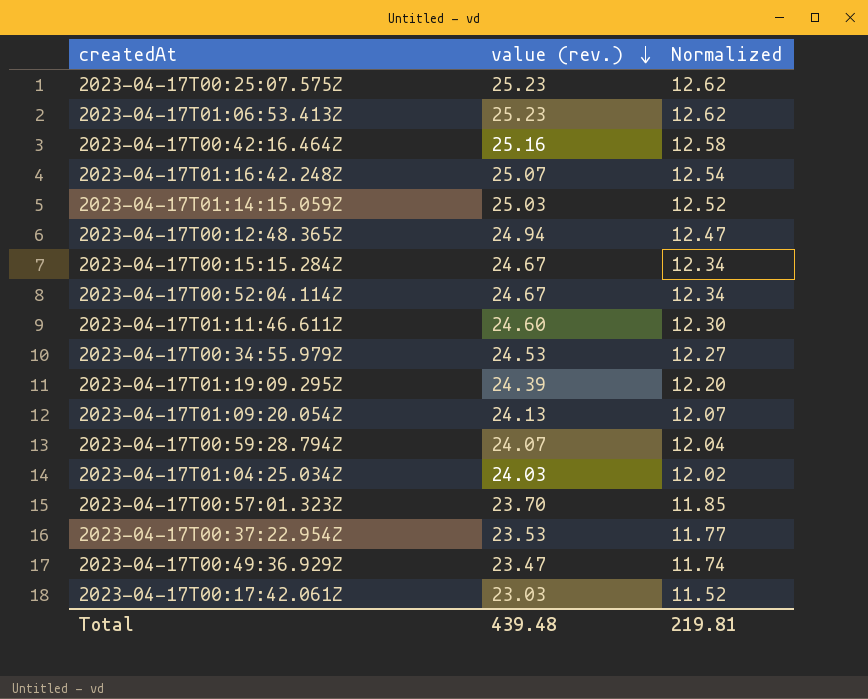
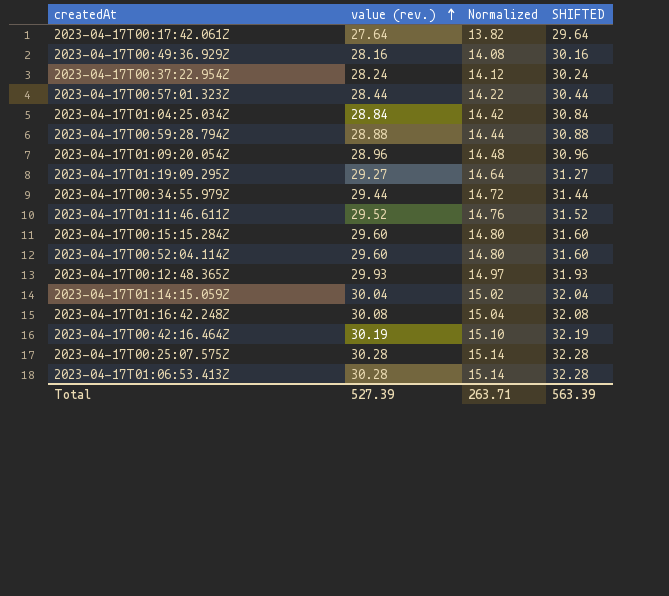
row order: value (rev.) descending -> value (rev.) ascending
column SHIFTED | formula: none -> [value (rev.)] + 2
2023-04-17T00:17:42.061Z | value (rev.): 23.03 -> 27.64
2023-04-17T00:17:42.061Z | Normalized: 11.52 -> 13.82
2023-04-17T00:49:36.929Z | value (rev.): 23.47 -> 28.16
2023-04-17T00:49:36.929Z | Normalized: 11.74 -> 14.08
2023-04-17T00:37:22.954Z | value (rev.): 23.53 -> 28.24
2023-04-17T00:37:22.954Z | Normalized: 11.77 -> 14.12
2023-04-17T00:57:01.323Z | value (rev.): 23.70 -> 28.44
2023-04-17T00:57:01.323Z | Normalized: 11.85 -> 14.22
2023-04-17T01:04:25.034Z | value (rev.): 24.03 -> 28.84
2023-04-17T01:04:25.034Z | Normalized: 12.02 -> 14.42
2023-04-17T00:59:28.794Z | value (rev.): 24.07 -> 28.88
2023-04-17T00:59:28.794Z | Normalized: 12.04 -> 14.44
2023-04-17T01:09:20.054Z | value (rev.): 24.13 -> 28.96
2023-04-17T01:09:20.054Z | Normalized: 12.07 -> 14.48
2023-04-17T01:19:09.295Z | value (rev.): 24.39 -> 29.27
2023-04-17T01:19:09.295Z | Normalized: 12.20 -> 14.64
2023-04-17T00:34:55.979Z | value (rev.): 24.53 -> 29.44
2023-04-17T00:34:55.979Z | Normalized: 12.27 -> 14.72
2023-04-17T01:11:46.611Z | value (rev.): 24.60 -> 29.52
2023-04-17T01:11:46.611Z | Normalized: 12.30 -> 14.76
2023-04-17T00:15:15.284Z | value (rev.): 24.67 -> 29.60
2023-04-17T00:15:15.284Z | Normalized: 12.34 -> 14.80
2023-04-17T00:52:04.114Z | value (rev.): 24.67 -> 29.60
2023-04-17T00:52:04.114Z | Normalized: 12.34 -> 14.80
2023-04-17T00:12:48.365Z | value (rev.): 24.94 -> 29.93
2023-04-17T00:12:48.365Z | Normalized: 12.47 -> 14.97
2023-04-17T01:14:15.059Z | value (rev.): 25.03 -> 30.04
2023-04-17T01:14:15.059Z | Normalized: 12.52 -> 15.02
2023-04-17T01:16:42.248Z | value (rev.): 25.07 -> 30.08
2023-04-17T01:16:42.248Z | Normalized: 12.54 -> 15.04
2023-04-17T00:42:16.464Z | value (rev.): 25.16 -> 30.19
2023-04-17T00:42:16.464Z | Normalized: 12.58 -> 15.10
2023-04-17T00:25:07.575Z | value (rev.): 25.23 -> 30.28
2023-04-17T00:25:07.575Z | Normalized: 12.62 -> 15.14
2023-04-17T01:06:53.413Z | value (rev.): 25.23 -> 30.28
2023-04-17T01:06:53.413Z | Normalized: 12.62 -> 15.14
Total | value (rev.): 439.48 -> 527.39
Total | Normalized: 219.81 -> 263.71

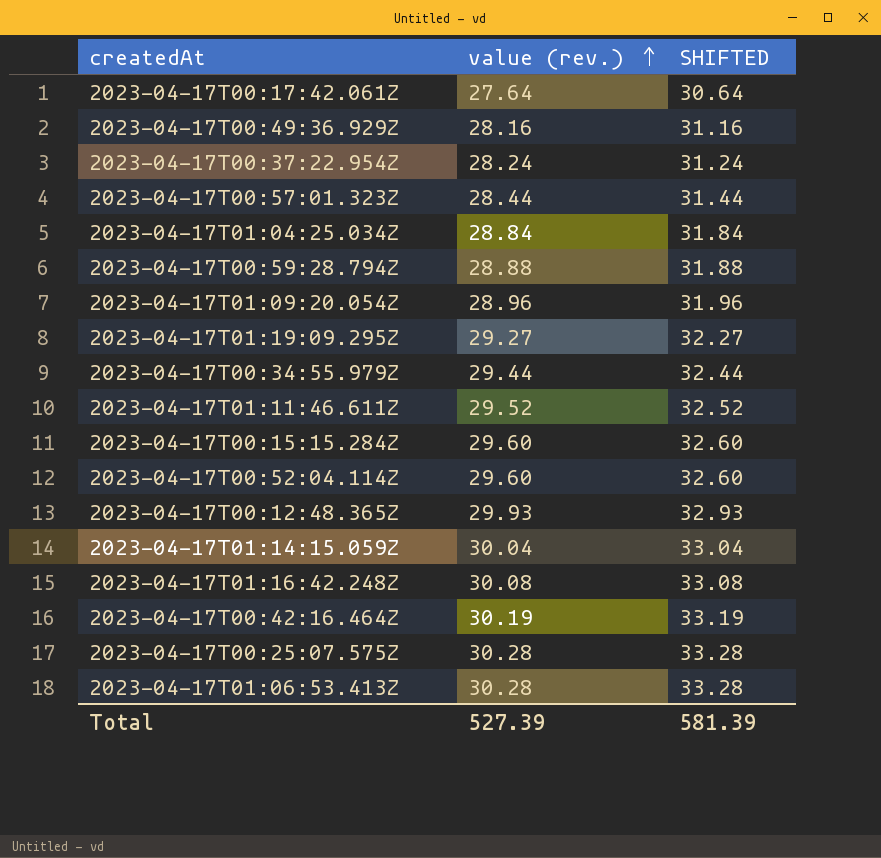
column Normalized | formula: [value (rev.)] * 0.5 -> none
column SHIFTED | formula: [value (rev.)] + 2 -> [value (rev.)] + 3
Total | SHIFTED: 563.39 -> 581.39

